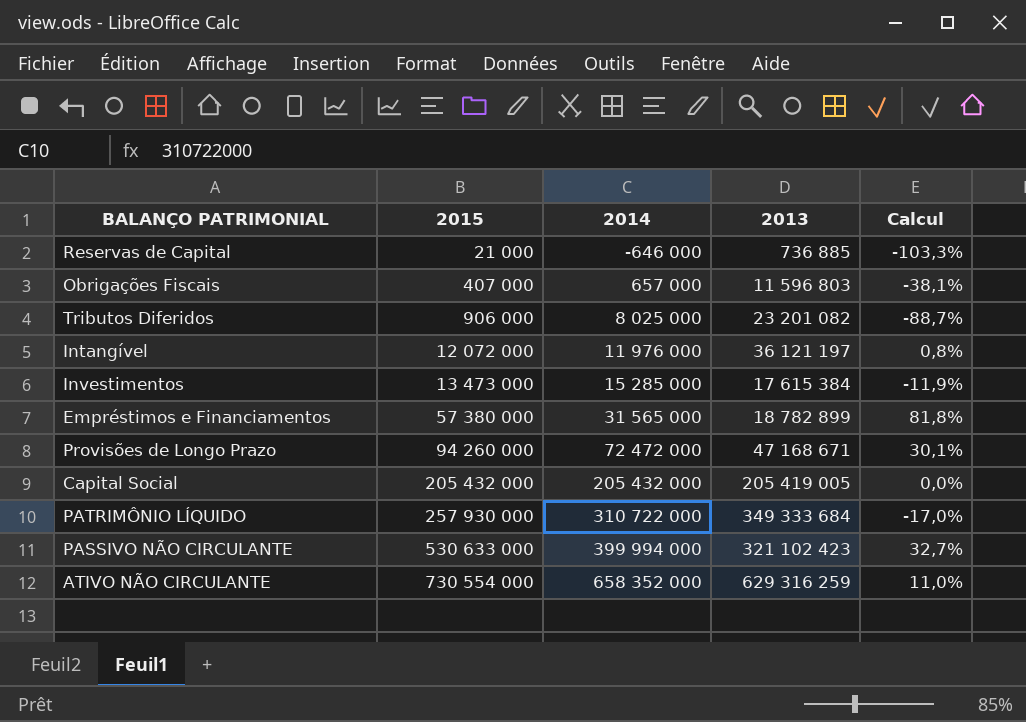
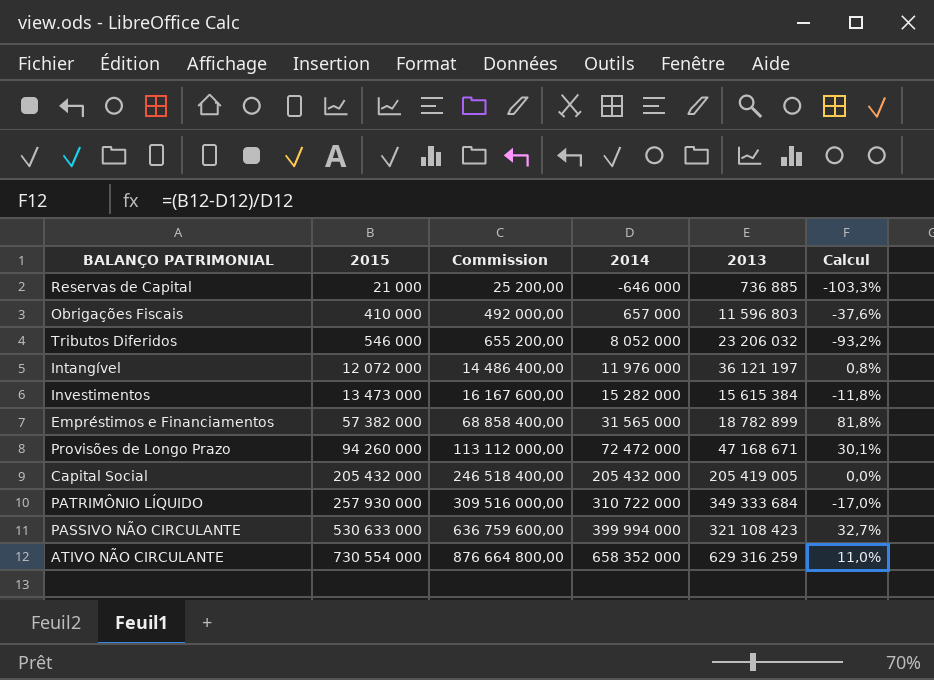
column Commission | formula: none -> [2015] * 1,2
Obrigações Fiscais | 2015: 407 000 -> 410 000
Obrigações Fiscais | Calcul: -38,1% -> -37,6%
Tributos Diferidos | 2015: 906 000 -> 546 000
Tributos Diferidos | 2014: 8 025 000 -> 8 052 000
Tributos Diferidos | 2013: 23 201 082 -> 23 206 032
Tributos Diferidos | Calcul: -88,7% -> -93,2%
Investimentos | 2014: 15 285 000 -> 15 282 000
Investimentos | 2013: 17 615 384 -> 15 615 384
Investimentos | Calcul: -11,9% -> -11,8%
Empréstimos e Financiamentos | 2015: 57 380 000 -> 57 382 000
PASSIVO NÃO CIRCULANTE | 2013: 321 102 423 -> 321 108 423

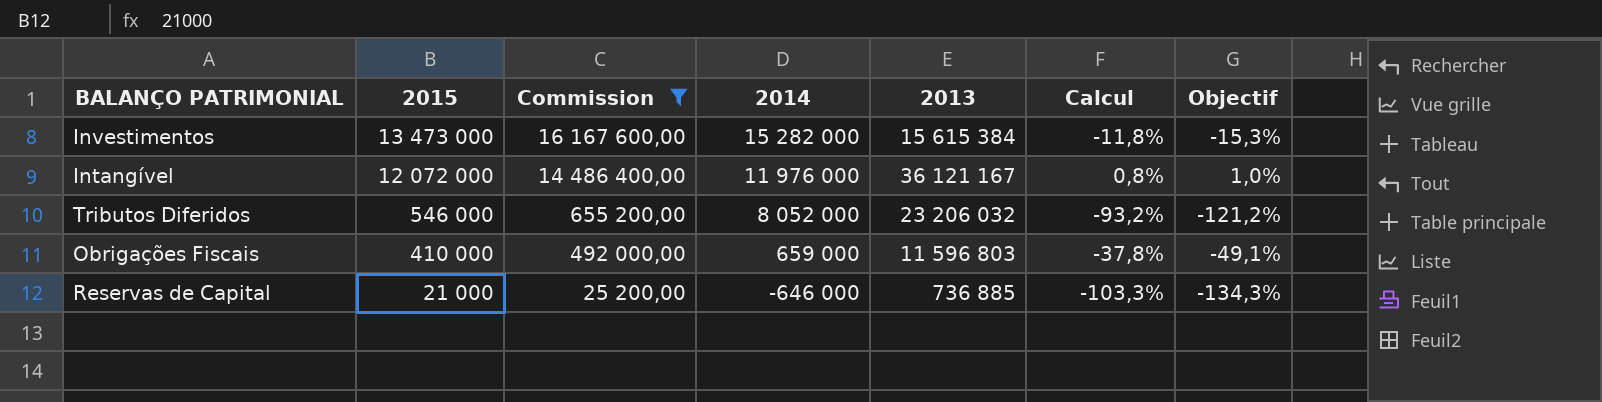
filter: none -> Commission <= 16 167 600,00
row order: 2015 ascending -> 2015 descending
column Objectif | formula: none -> [Calcul] * 1,3
Intangível | 2013: 36 121 197 -> 36 121 167
Obrigações Fiscais | 2014: 657 000 -> 659 000
Obrigações Fiscais | Calcul: -37,6% -> -37,8%

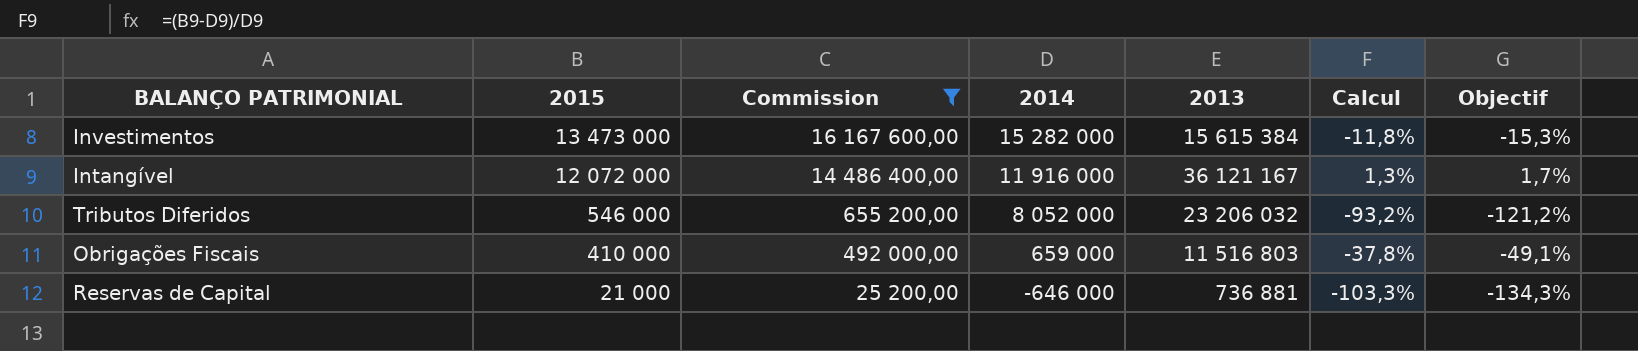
Intangível | 2014: 11 976 000 -> 11 916 000
Intangível | Calcul: 0,8% -> 1,3%
Intangível | Objectif: 1,0% -> 1,7%
Obrigações Fiscais | 2013: 11 596 803 -> 11 516 803
Reservas de Capital | 2013: 736 885 -> 736 881

